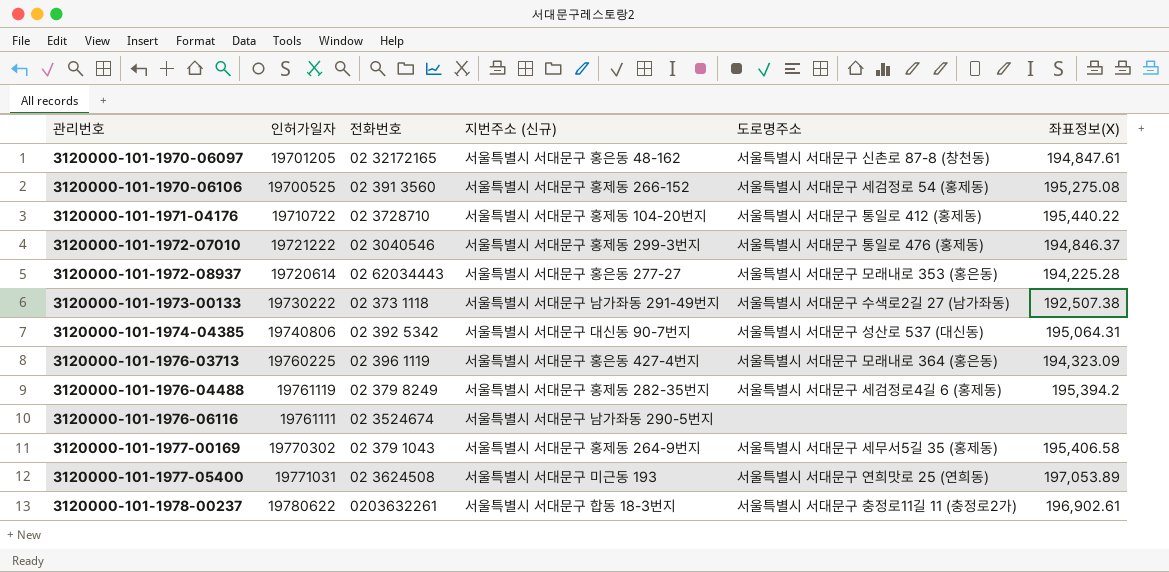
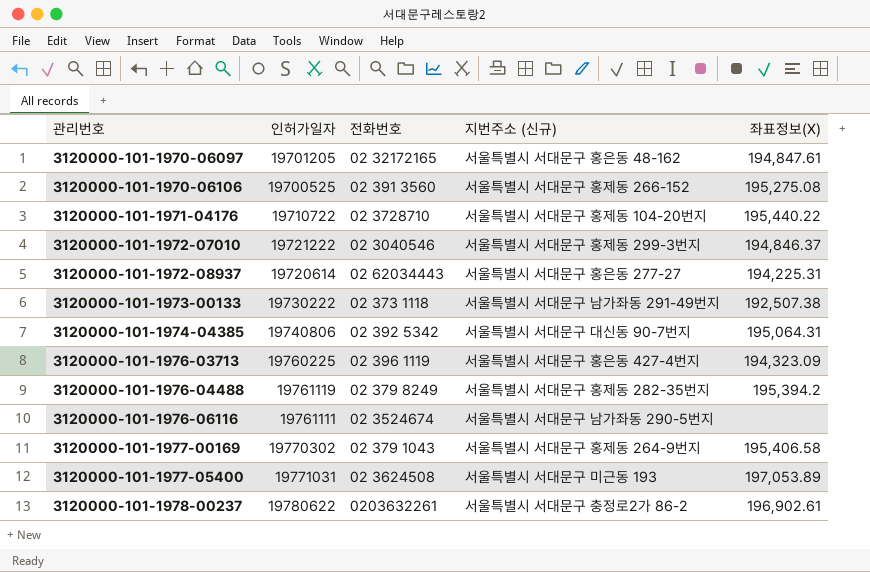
column 도로명주소 | position: 5 -> none
3120000-101-1972-08937 | 좌표정보(X): 194,225.28 -> 194,225.31
3120000-101-1978-00237 | 지번주소 (신규): 서울특별시 서대문구 합동 18-3번지 -> 서울특별시 서대문구 충정로2가 86-2

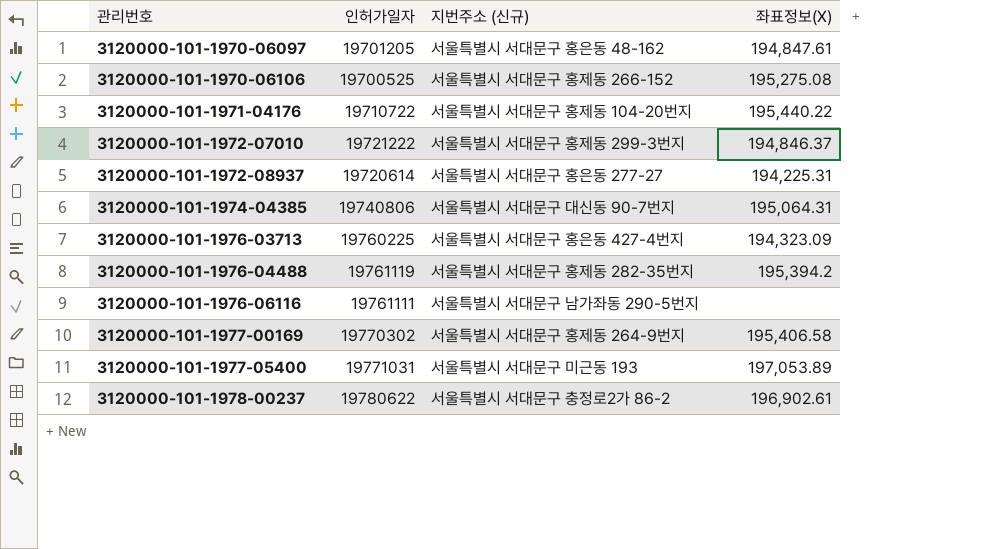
column 전화번호 | position: 3 -> none
row 3120000-101-1973-00133: 19730222 | 02 373 1118 | 서울특별시 서대문구 남가좌동 291-49번지 | 192,507.38 -> none

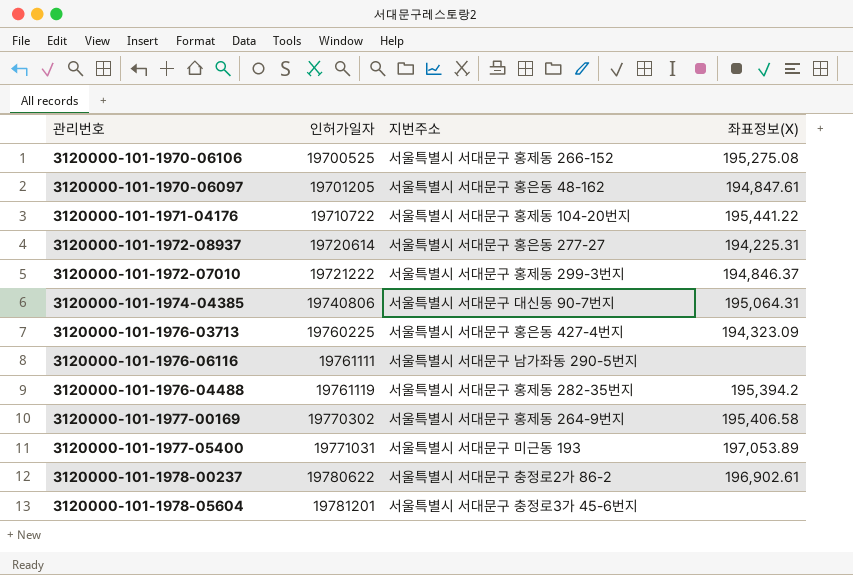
row order: 관리번호 ascending -> 인허가일자 ascending
column name: 지번주소 (신규) -> 지번주소
3120000-101-1971-04176 | 좌표정보(X): 195,440.22 -> 195,441.22
row 3120000-101-1978-05604: none -> 19781201 | 서울특별시 서대문구 충정로3가 45-6번지 | none

